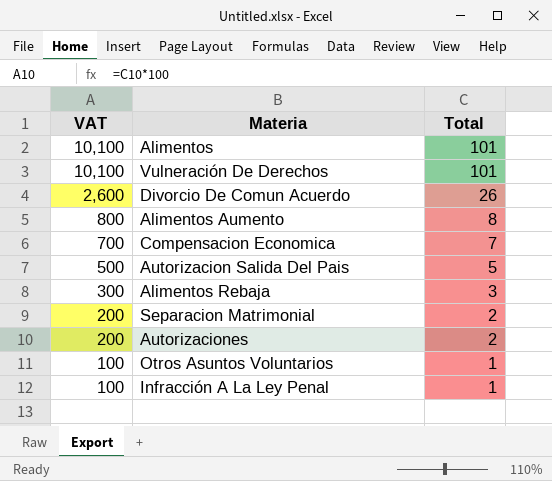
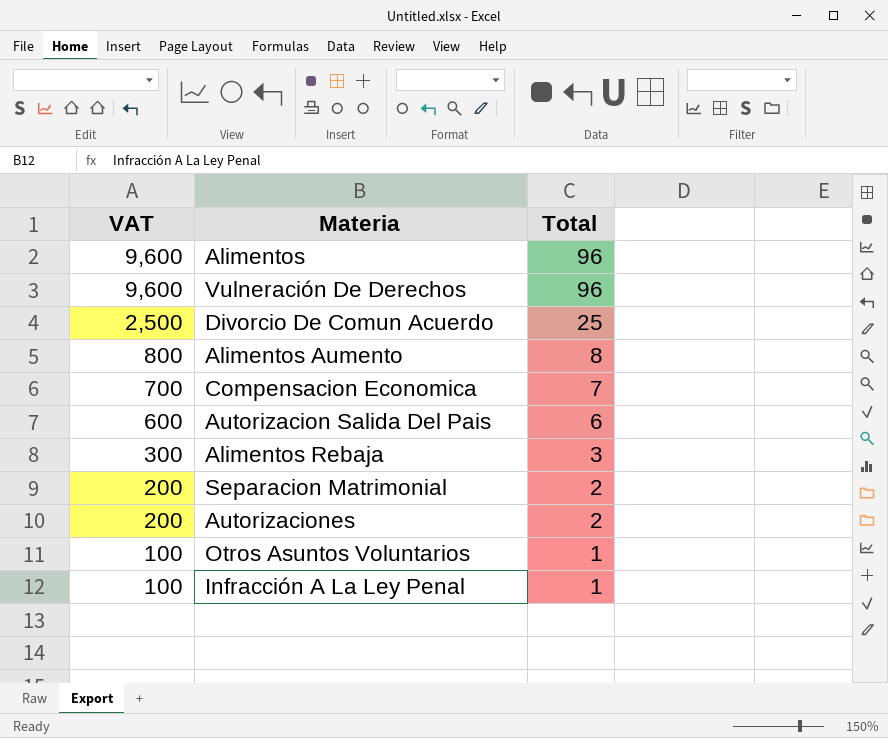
Alimentos | VAT: 10,100 -> 9,600
Alimentos | Total: 101 -> 96
Vulneración De Derechos | VAT: 10,100 -> 9,600
Vulneración De Derechos | Total: 101 -> 96
Divorcio De Comun Acuerdo | VAT: 2,600 -> 2,500
Divorcio De Comun Acuerdo | Total: 26 -> 25
Autorizacion Salida Del Pais | VAT: 500 -> 600
Autorizacion Salida Del Pais | Total: 5 -> 6

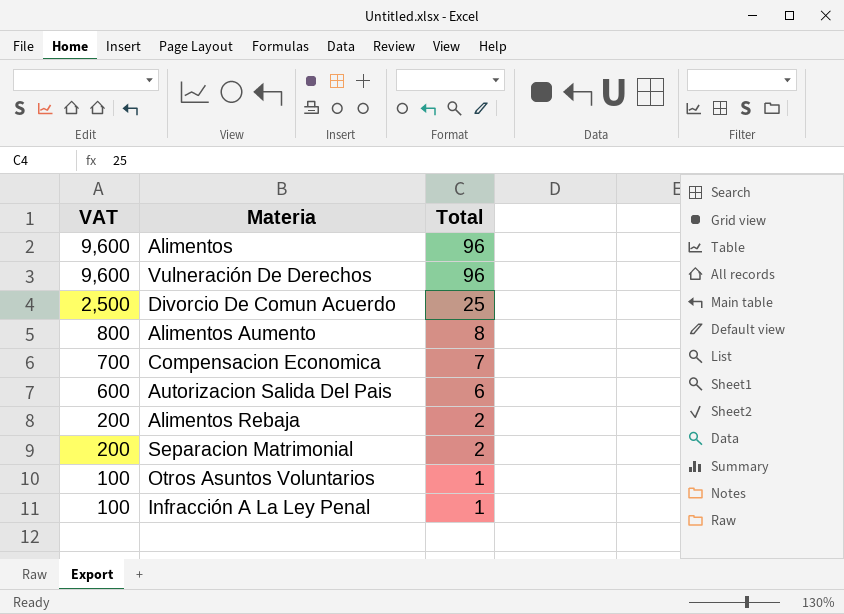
row Autorizaciones: 200 | 2 -> none
Alimentos Rebaja | VAT: 300 -> 200
Alimentos Rebaja | Total: 3 -> 2

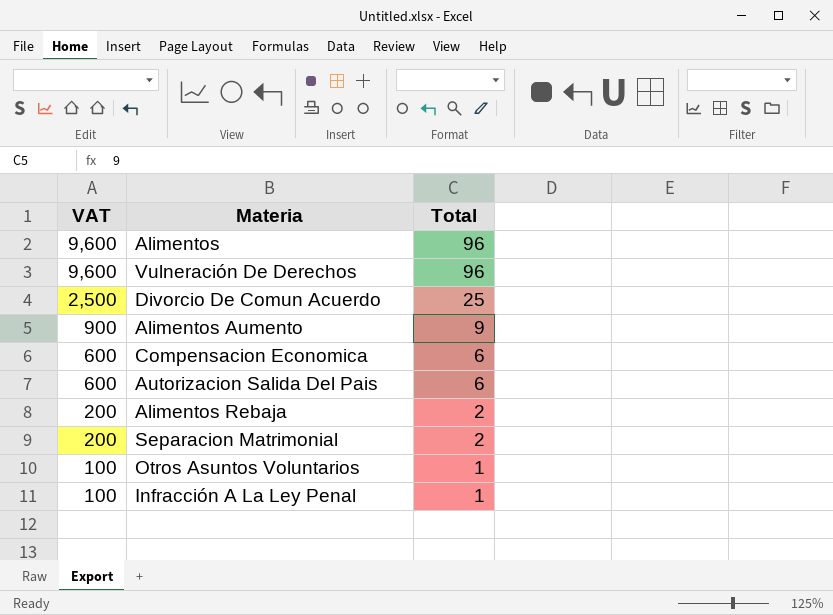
Alimentos Aumento | VAT: 800 -> 900
Alimentos Aumento | Total: 8 -> 9
Compensacion Economica | VAT: 700 -> 600
Compensacion Economica | Total: 7 -> 6

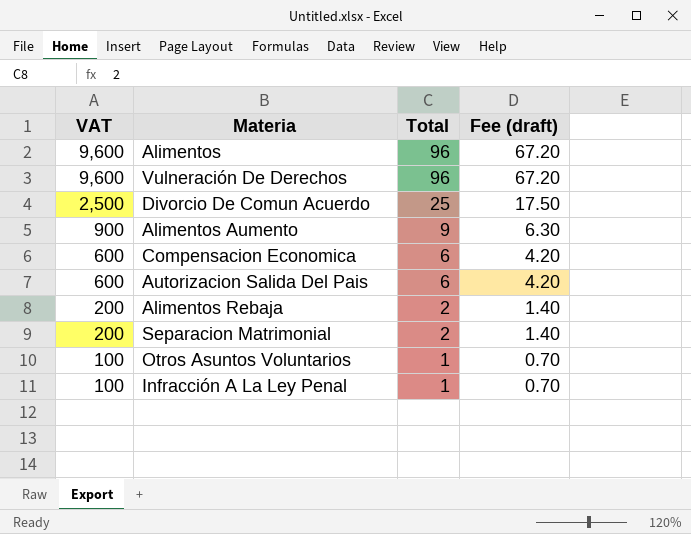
column Fee (draft) | formula: none -> [Total] * 0.7

